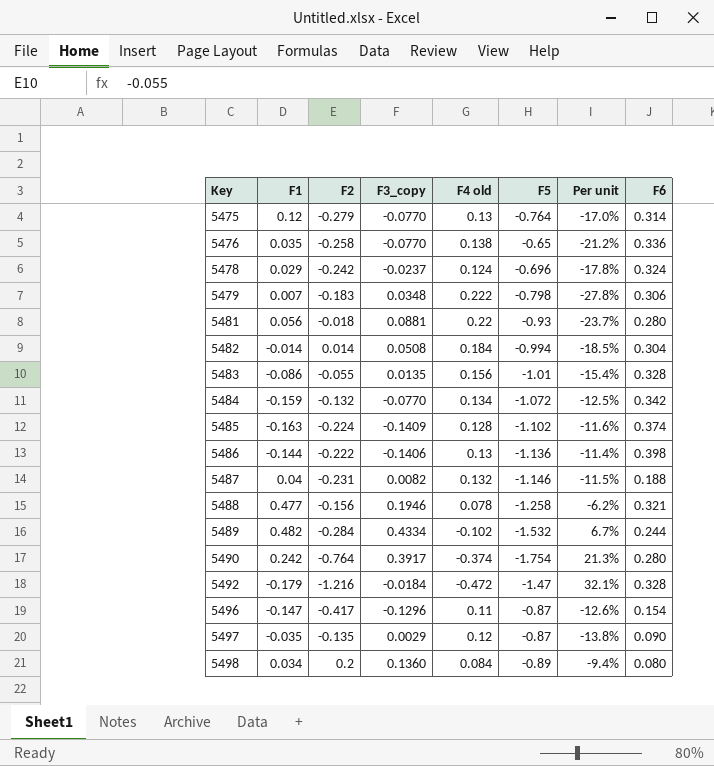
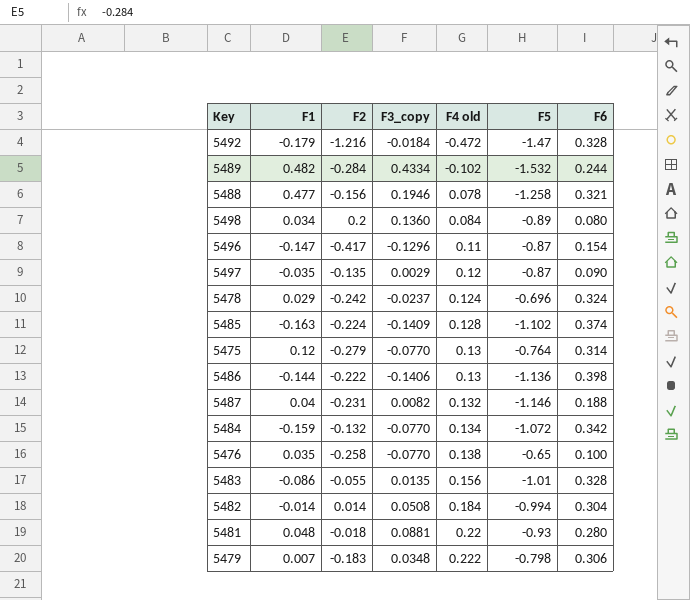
row order: Key ascending -> F4 old ascending
column Per unit | formula: [F4 old] / [F5] -> none
row 5490: 0.242 | -0.764 | 0.3917 | -0.374 | -1.754 | 21.3% | 0.280 -> none
5476 | F6: 0.336 -> 0.100
5481 | F1: 0.056 -> 0.048

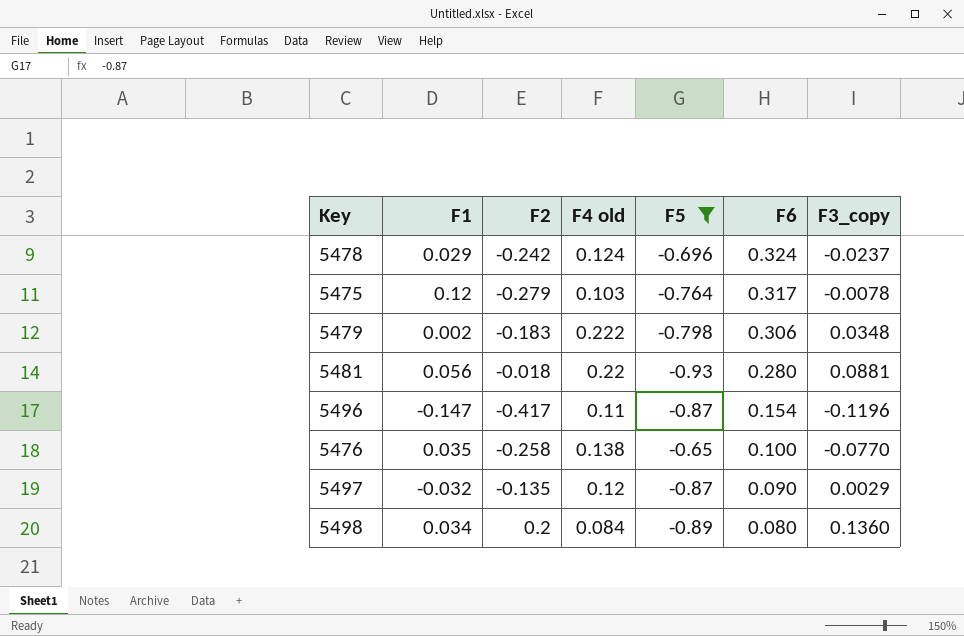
filter: none -> F5 >= -0.93
row order: F4 old ascending -> F6 descending
column F3_copy | position: 4 -> 7
5475 | F4 old: 0.13 -> 0.103
5475 | F6: 0.314 -> 0.317
5475 | F3_copy: -0.0770 -> -0.0078
5479 | F1: 0.007 -> 0.002
5481 | F1: 0.048 -> 0.056
5496 | F3_copy: -0.1296 -> -0.1196
5497 | F1: -0.035 -> -0.032

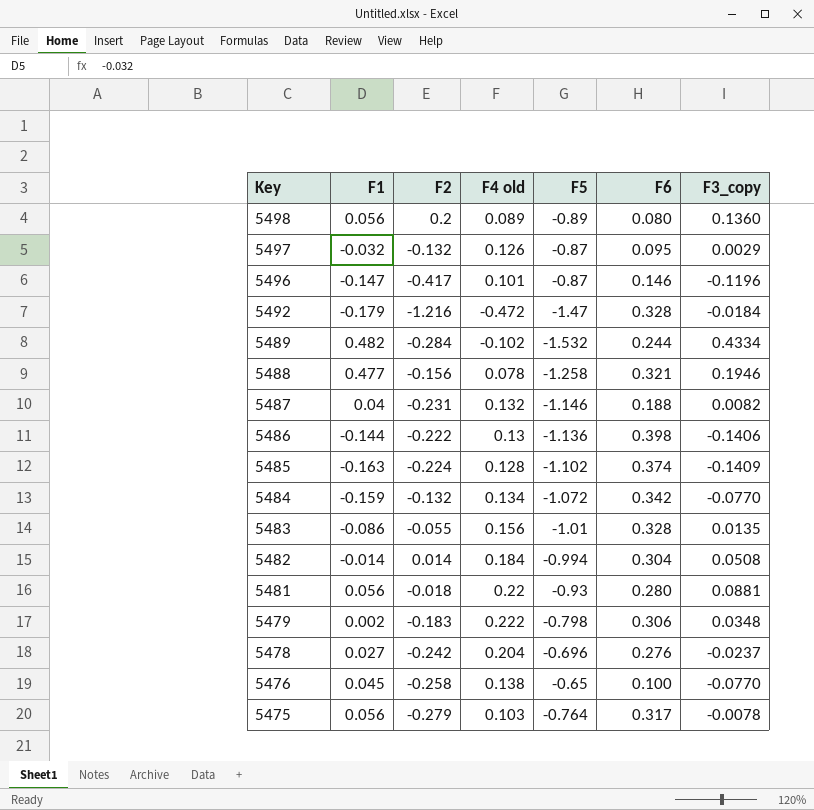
filter: F5 >= -0.93 -> none
row order: F6 descending -> Key descending
5498 | F1: 0.034 -> 0.056
5498 | F4 old: 0.084 -> 0.089
5497 | F2: -0.135 -> -0.132
5497 | F4 old: 0.12 -> 0.126
5497 | F6: 0.090 -> 0.095
5496 | F4 old: 0.11 -> 0.101
5496 | F6: 0.154 -> 0.146
5478 | F1: 0.029 -> 0.027
5478 | F4 old: 0.124 -> 0.204
5478 | F6: 0.324 -> 0.276
5476 | F1: 0.035 -> 0.045
5475 | F1: 0.12 -> 0.056

